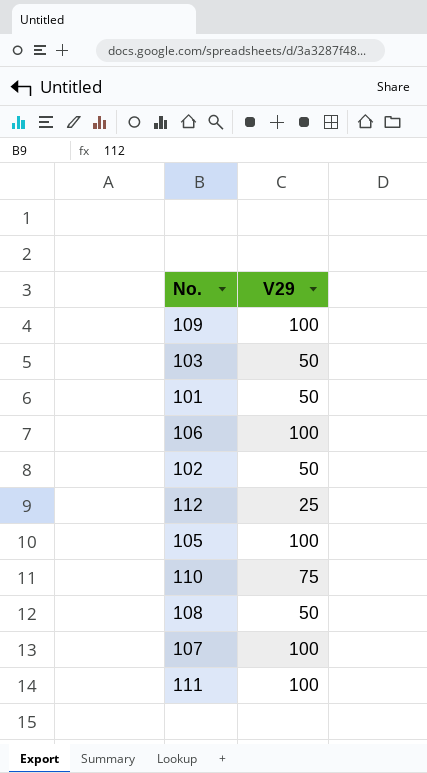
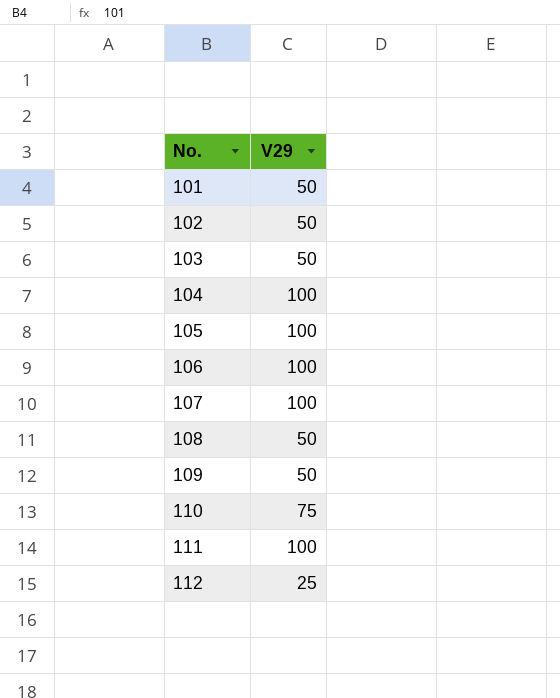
row order: none -> No. ascending
row 104: none -> 100
109 | V29: 100 -> 50

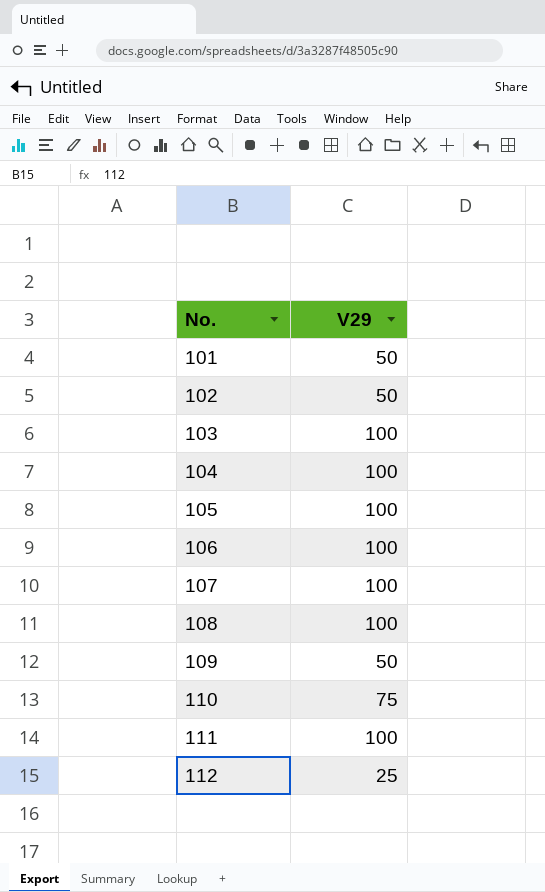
103 | V29: 50 -> 100
108 | V29: 50 -> 100

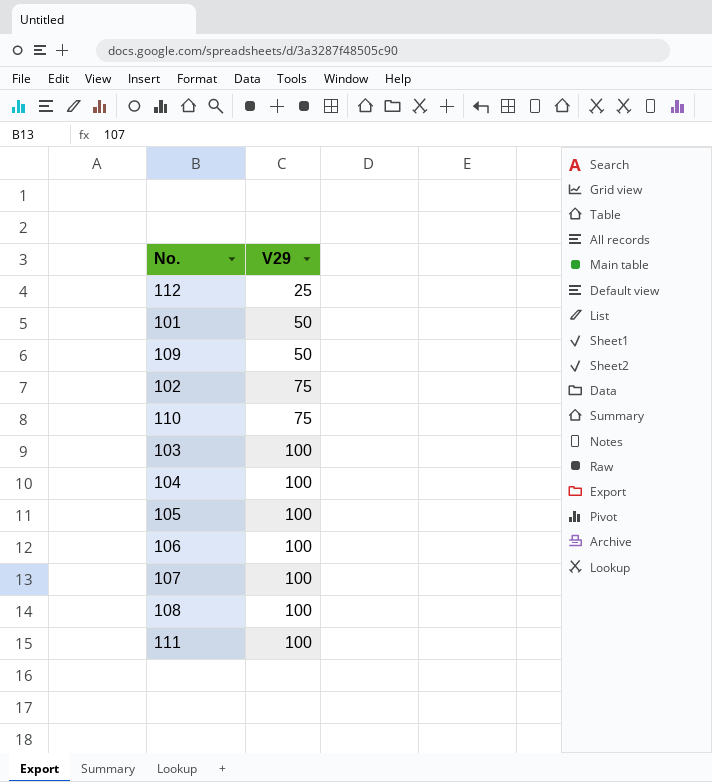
row order: No. ascending -> V29 ascending
102 | V29: 50 -> 75

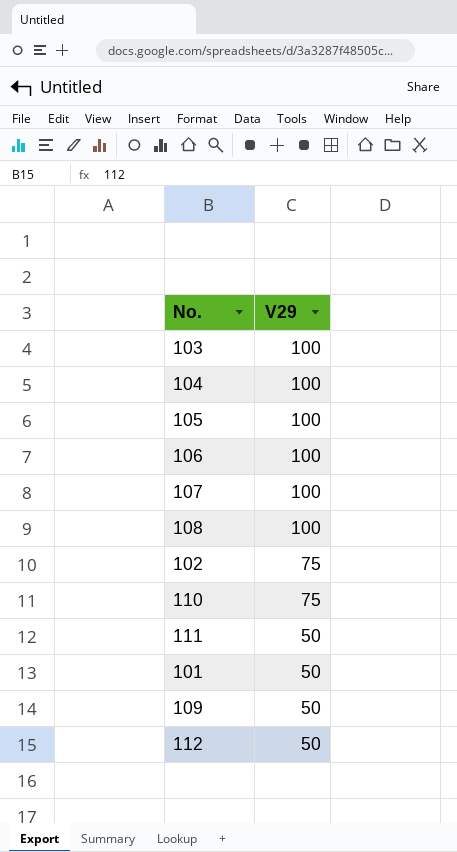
row order: V29 ascending -> V29 descending
111 | V29: 100 -> 50
112 | V29: 25 -> 50

